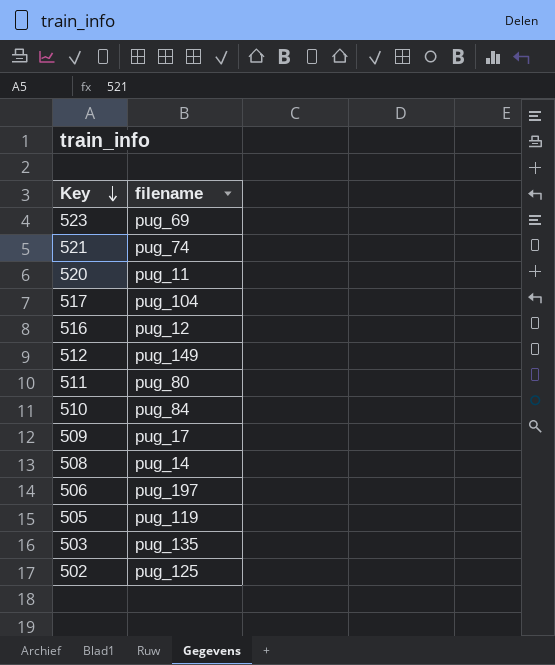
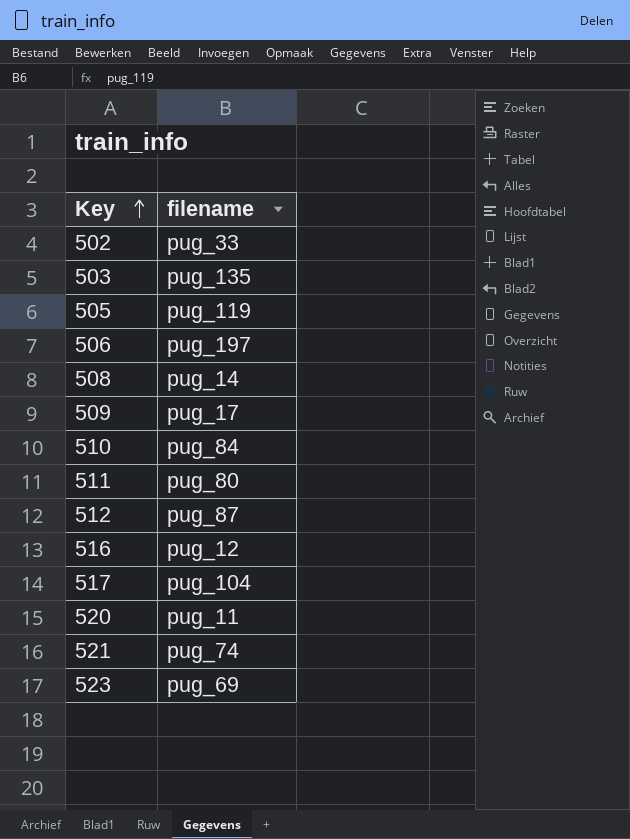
row order: Key descending -> Key ascending
502 | filename: pug_125 -> pug_33
512 | filename: pug_149 -> pug_87

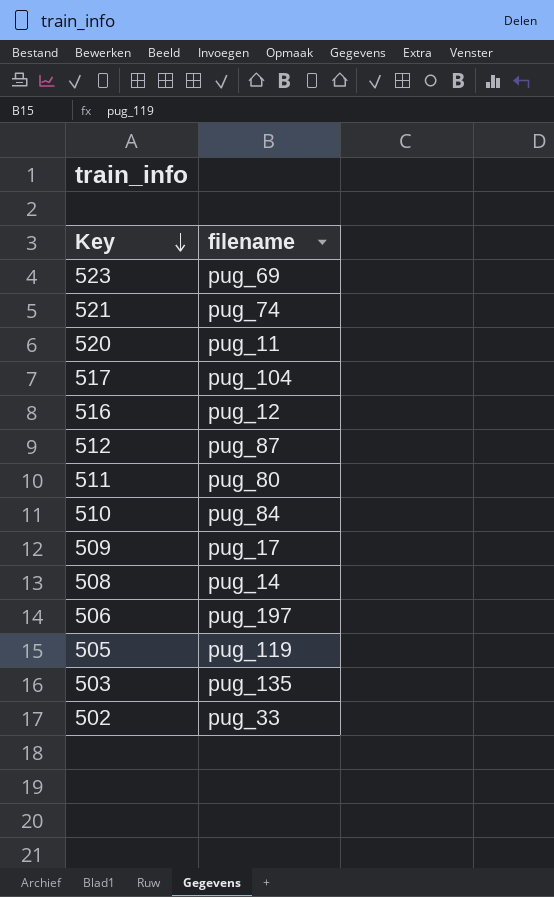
row order: Key ascending -> Key descending

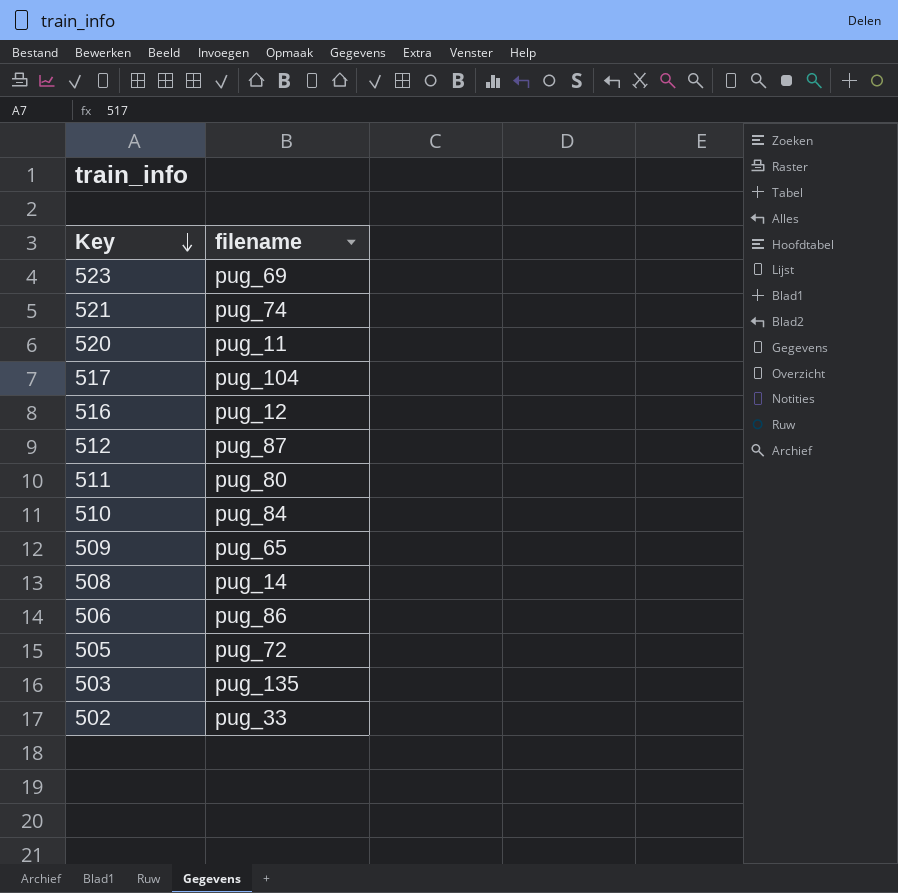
509 | filename: pug_17 -> pug_65
506 | filename: pug_197 -> pug_86
505 | filename: pug_119 -> pug_72

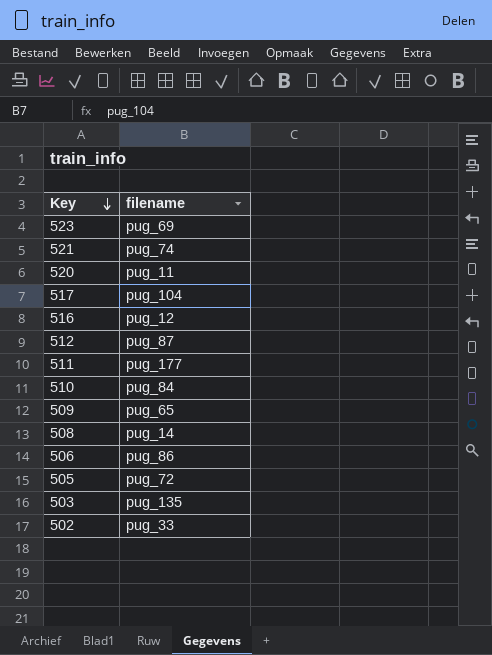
511 | filename: pug_80 -> pug_177

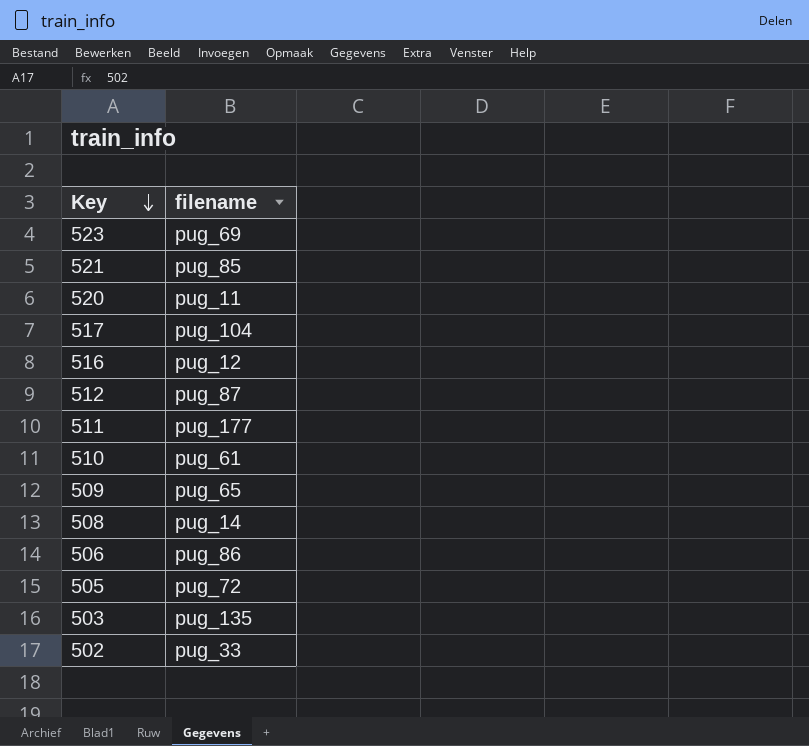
521 | filename: pug_74 -> pug_85
510 | filename: pug_84 -> pug_61

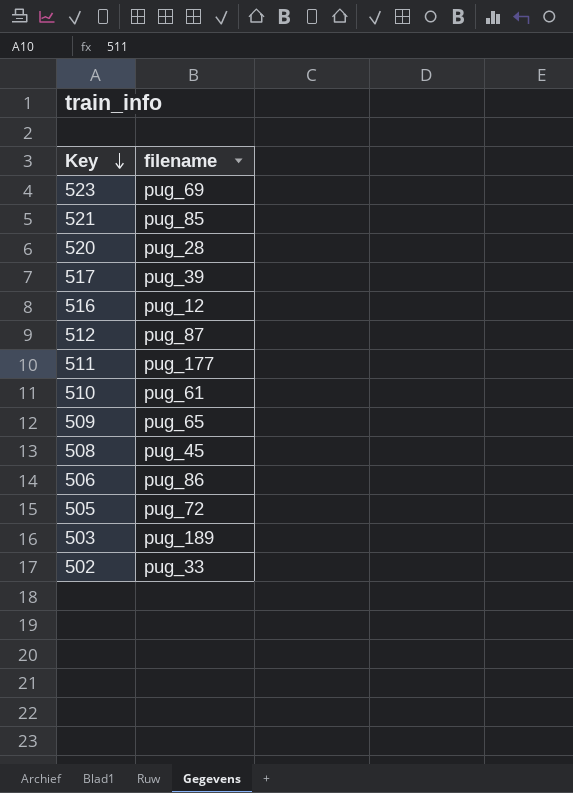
520 | filename: pug_11 -> pug_28
517 | filename: pug_104 -> pug_39
508 | filename: pug_14 -> pug_45
503 | filename: pug_135 -> pug_189

